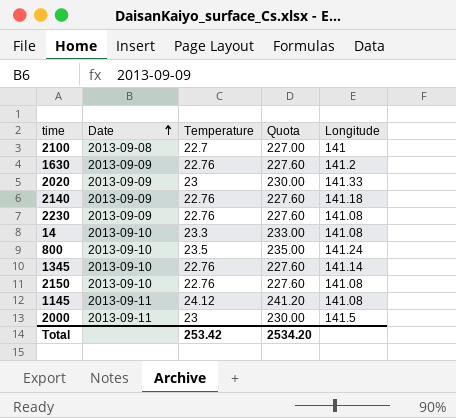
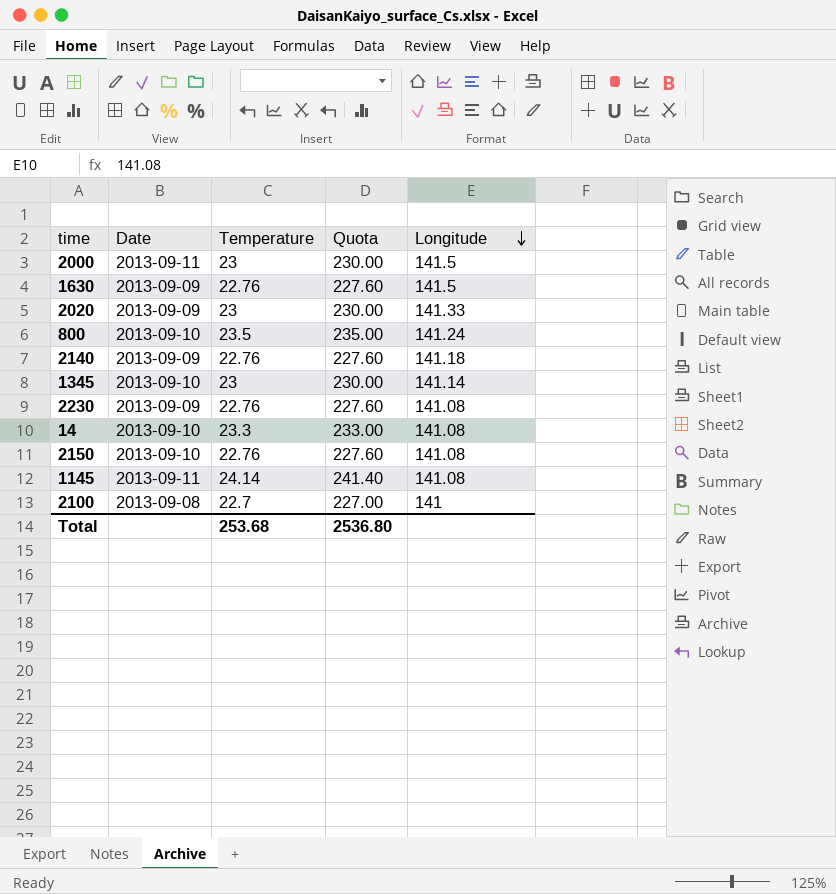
row order: Date ascending -> Longitude descending
1630 | Longitude: 141.2 -> 141.5
1345 | Temperature: 22.76 -> 23
1345 | Quota: 227.60 -> 230.00
1145 | Temperature: 24.12 -> 24.14
1145 | Quota: 241.20 -> 241.40
Total | Temperature: 253.42 -> 253.68
Total | Quota: 2534.20 -> 2536.80

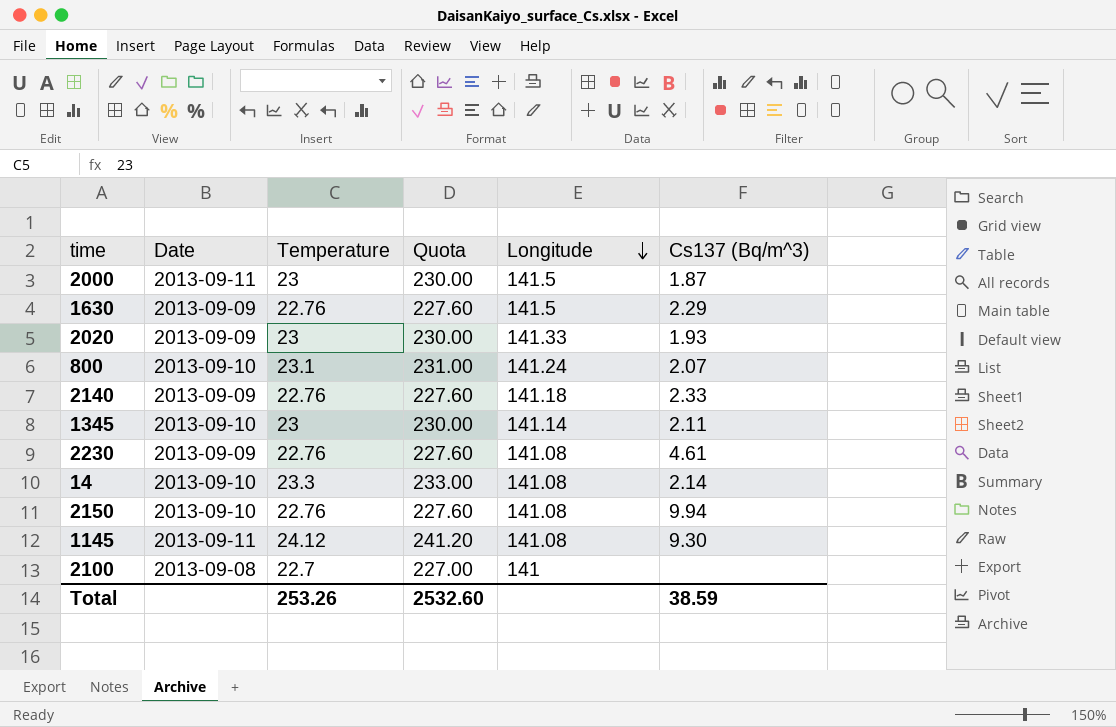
column Cs137 (Bq/m^3) | position: none -> 6
800 | Temperature: 23.5 -> 23.1
800 | Quota: 235.00 -> 231.00
1145 | Temperature: 24.14 -> 24.12
1145 | Quota: 241.40 -> 241.20
Total | Temperature: 253.68 -> 253.26
Total | Quota: 2536.80 -> 2532.60

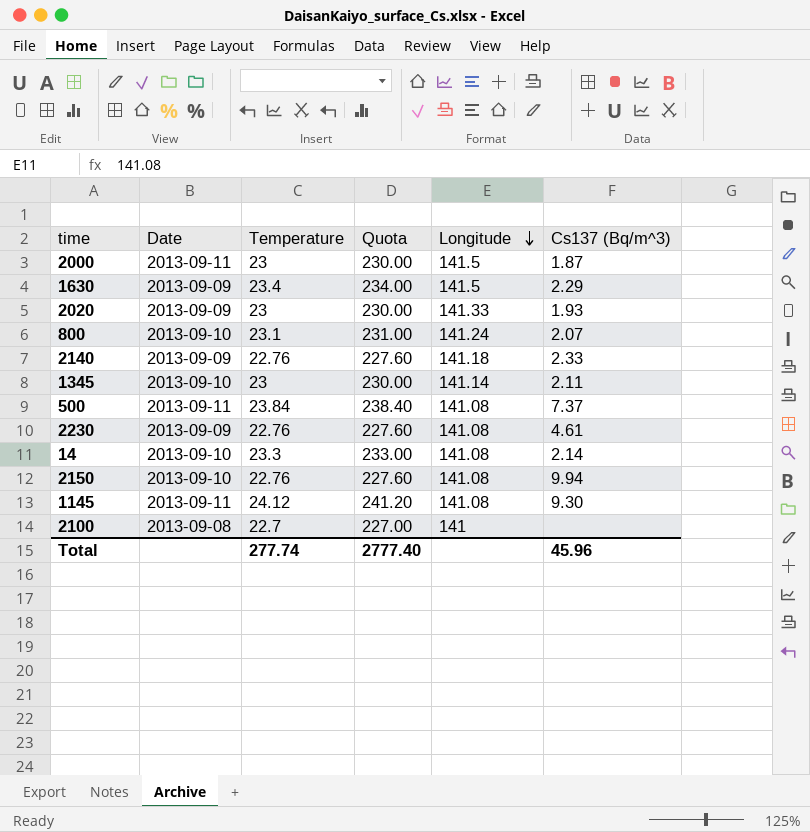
1630 | Temperature: 22.76 -> 23.4
1630 | Quota: 227.60 -> 234.00
row 500: none -> 2013-09-11 | 23.84 | 238.40 | 141.08 | 7.37
Total | Temperature: 253.26 -> 277.74
Total | Quota: 2532.60 -> 2777.40
Total | Cs137 (Bq/m^3): 38.59 -> 45.96

